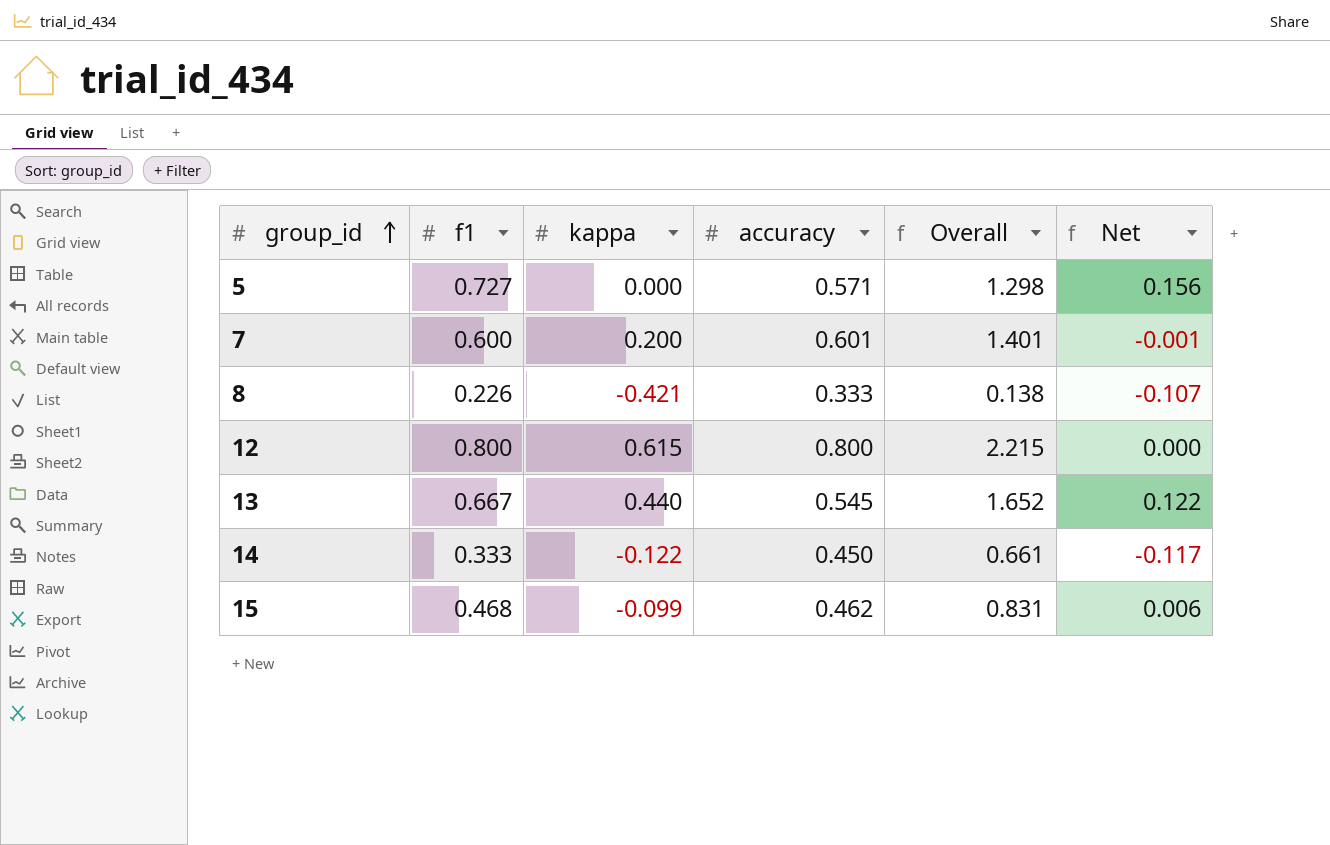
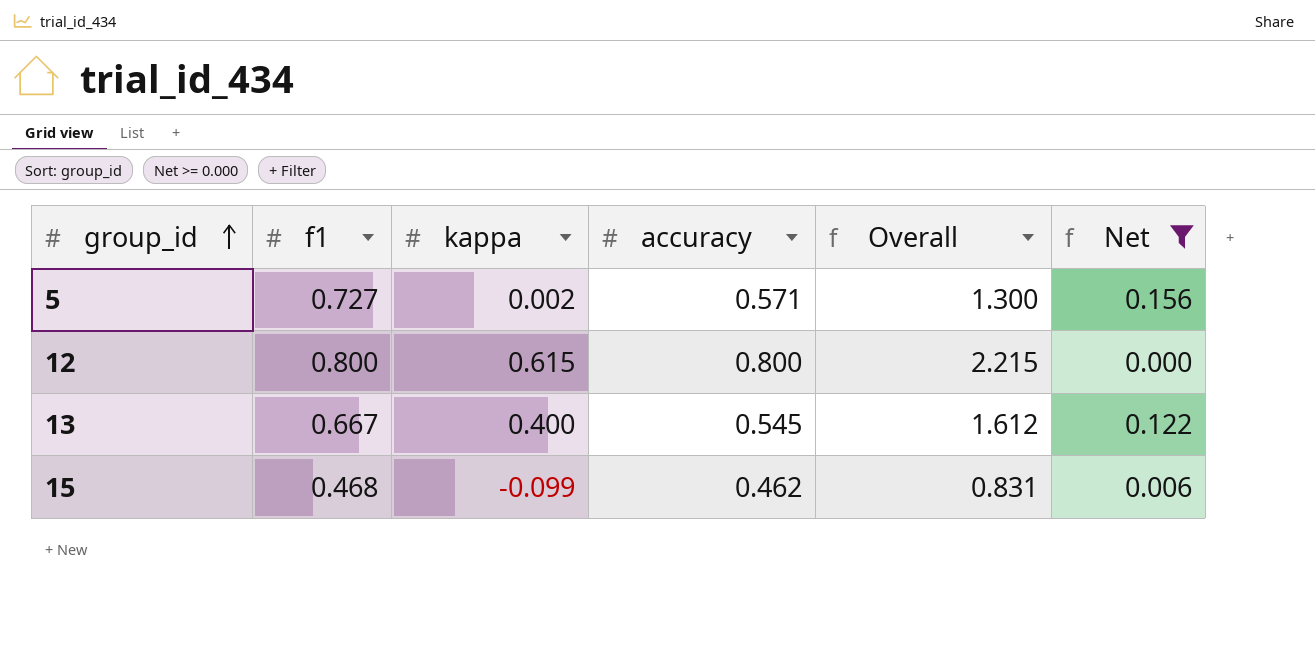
filter: none -> Net >= 0.000
5 | kappa: 0.000 -> 0.002
5 | Overall: 1.298 -> 1.300
13 | kappa: 0.440 -> 0.400
13 | Overall: 1.652 -> 1.612

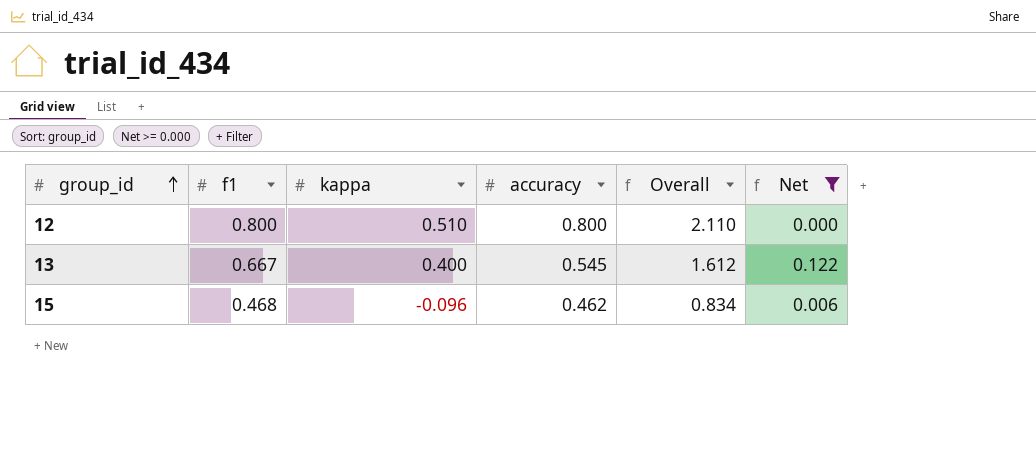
row 5: 0.727 | 0.002 | 0.571 | 1.300 | 0.156 -> none
12 | kappa: 0.615 -> 0.510
12 | Overall: 2.215 -> 2.110
15 | kappa: -0.099 -> -0.096
15 | Overall: 0.831 -> 0.834

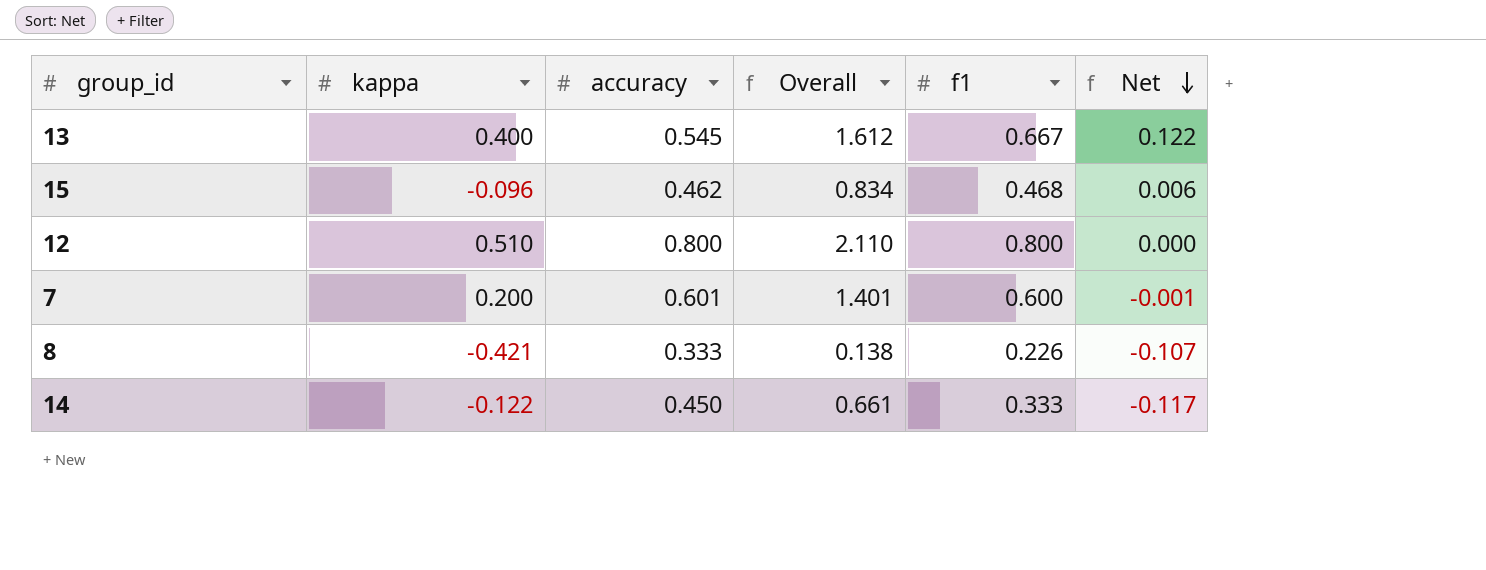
filter: Net >= 0.000 -> none
row order: group_id ascending -> Net descending
column f1 | position: 2 -> 5

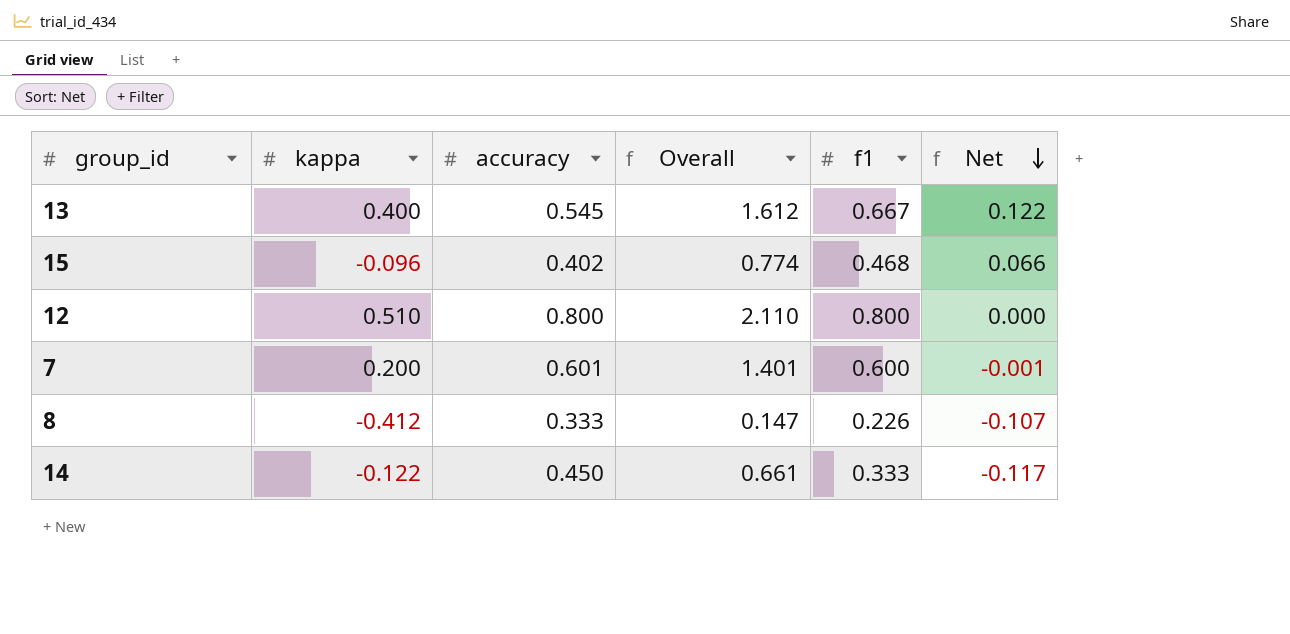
15 | accuracy: 0.462 -> 0.402
15 | Overall: 0.834 -> 0.774
15 | Net: 0.006 -> 0.066
8 | kappa: -0.421 -> -0.412
8 | Overall: 0.138 -> 0.147

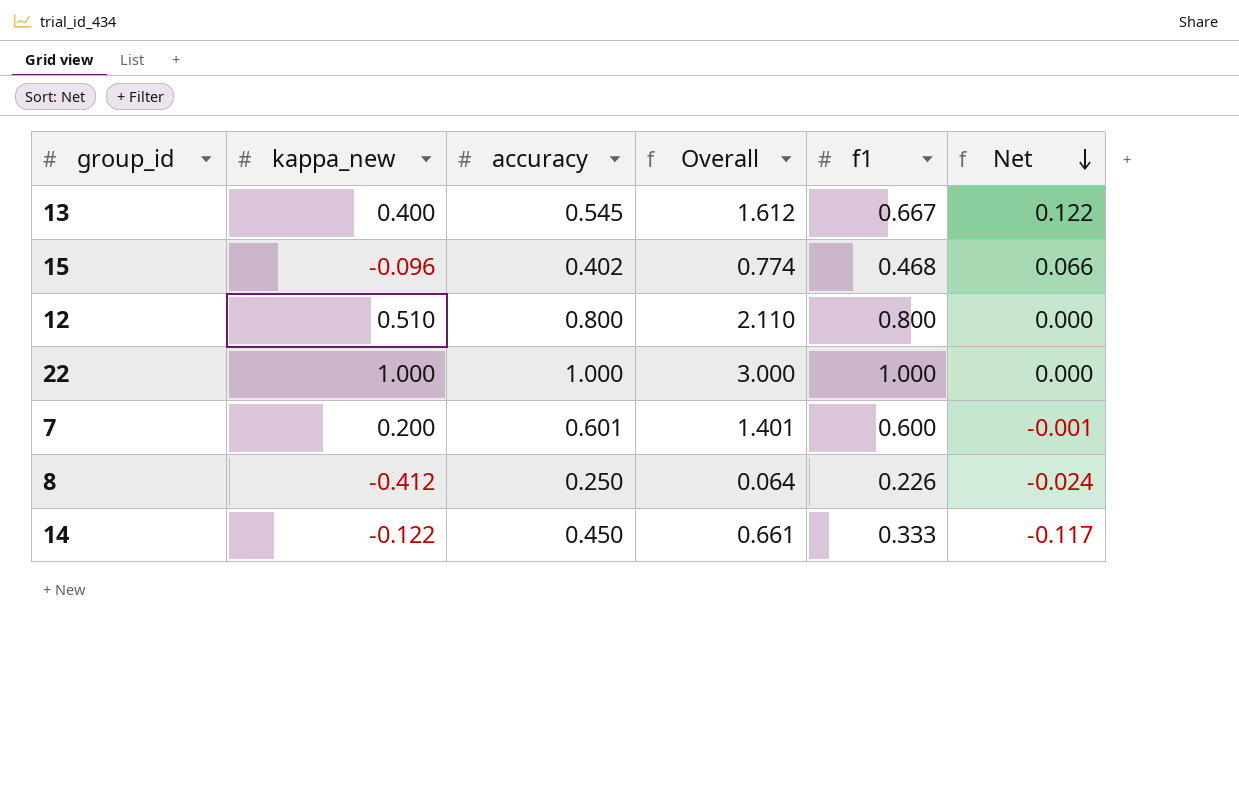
column name: kappa -> kappa_new
row 22: none -> 1.000 | 1.000 | 3.000 | 1.000 | 0.000
8 | accuracy: 0.333 -> 0.250
8 | Overall: 0.147 -> 0.064
8 | Net: -0.107 -> -0.024

